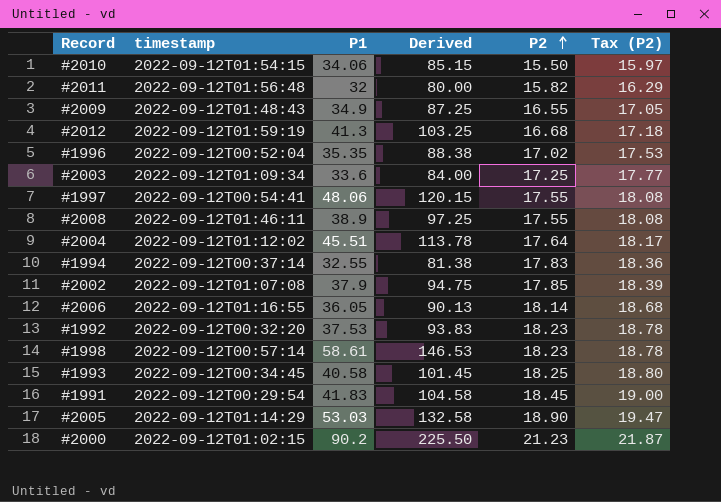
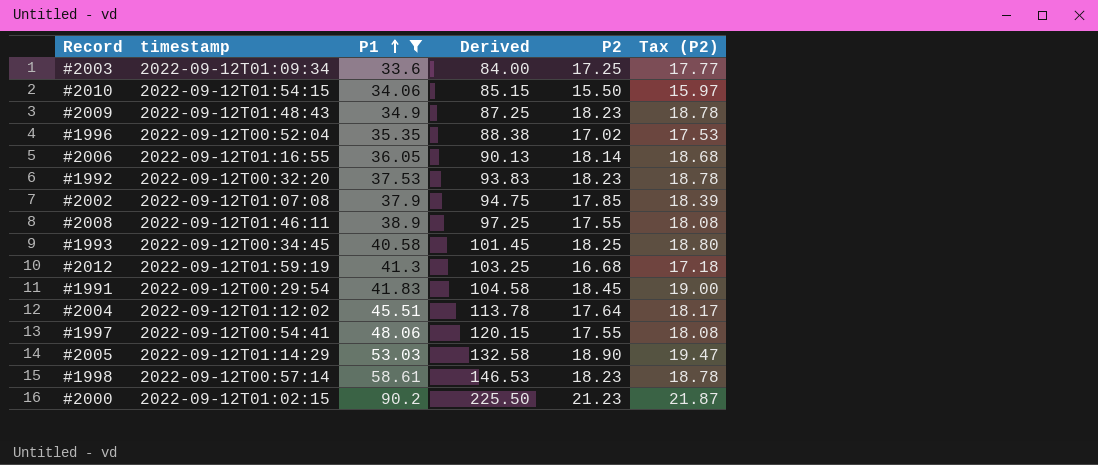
filter: none -> P1 >= 33.6
row order: P2 ascending -> P1 ascending
#2009 | P2: 16.55 -> 18.23
#2009 | Tax (P2): 17.05 -> 18.78

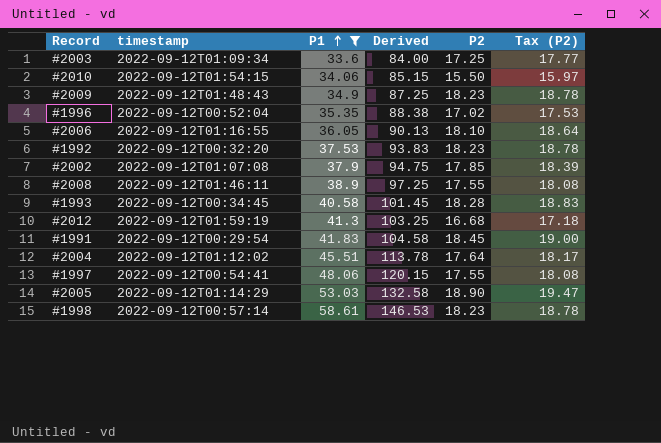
row #2000: 2022-09-12T01:02:15 | 90.2 | 225.50 | 21.23 | 21.87 -> none
#2006 | P2: 18.14 -> 18.10
#2006 | Tax (P2): 18.68 -> 18.64
#1993 | P2: 18.25 -> 18.28
#1993 | Tax (P2): 18.80 -> 18.83

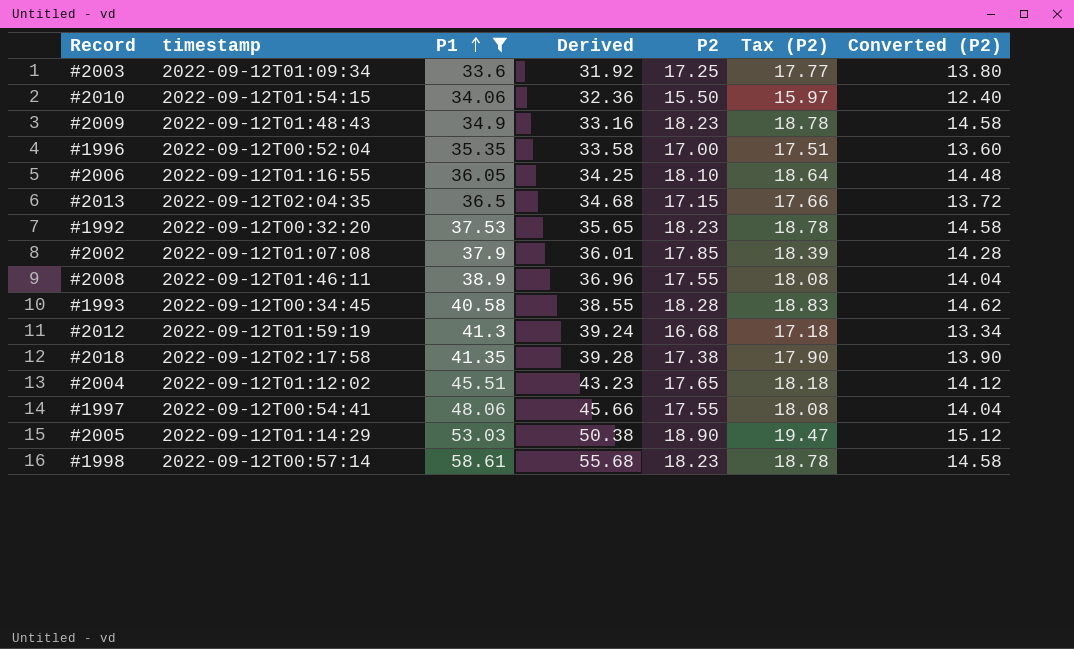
column Derived | formula: [P1] * 2.5 -> [P1] * 0.95
column Converted (P2) | formula: none -> [P2] * 0.8
row #1991: 2022-09-12T00:29:54 | 41.83 | 104.58 | 18.45 | 19.00 -> none
#1996 | P2: 17.02 -> 17.00
#1996 | Tax (P2): 17.53 -> 17.51
row #2013: none -> 2022-09-12T02:04:35 | 36.5 | 34.68 | 17.15 | 17.66 | 13.72
row #2018: none -> 2022-09-12T02:17:58 | 41.35 | 39.28 | 17.38 | 17.90 | 13.90
#2004 | P2: 17.64 -> 17.65
#2004 | Tax (P2): 18.17 -> 18.18

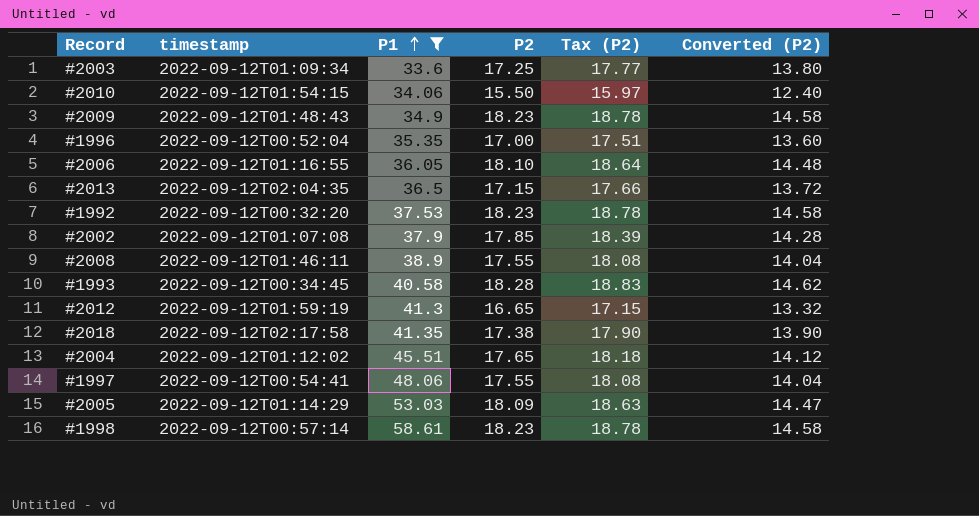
column Derived | formula: [P1] * 0.95 -> none
#2012 | P2: 16.68 -> 16.65
#2012 | Tax (P2): 17.18 -> 17.15
#2012 | Converted (P2): 13.34 -> 13.32
#2005 | P2: 18.90 -> 18.09
#2005 | Tax (P2): 19.47 -> 18.63
#2005 | Converted (P2): 15.12 -> 14.47

